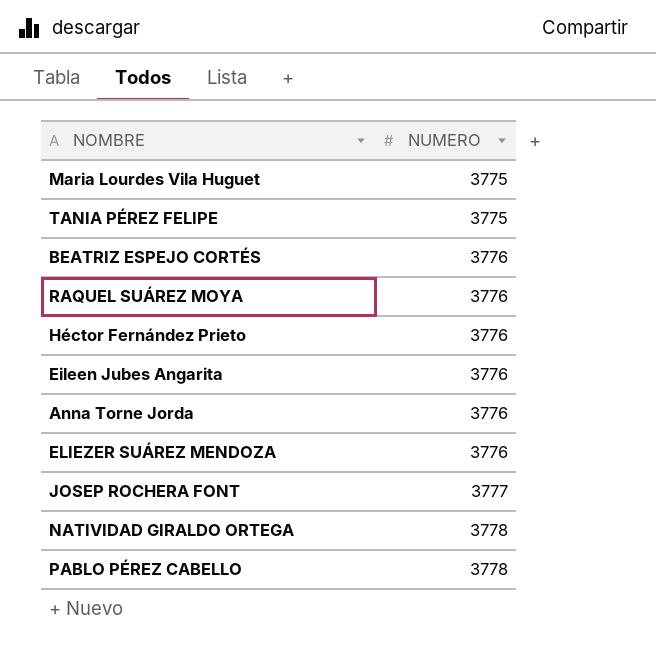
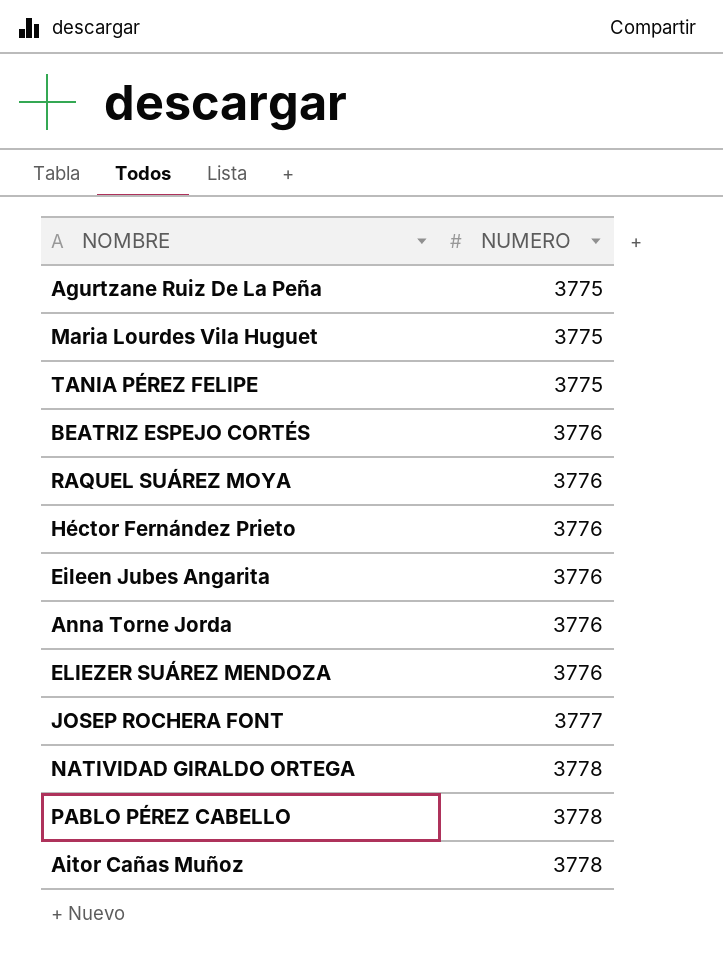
row Agurtzane Ruiz De La Peña: none -> 3775
row Aitor Cañas Muñoz: none -> 3778

